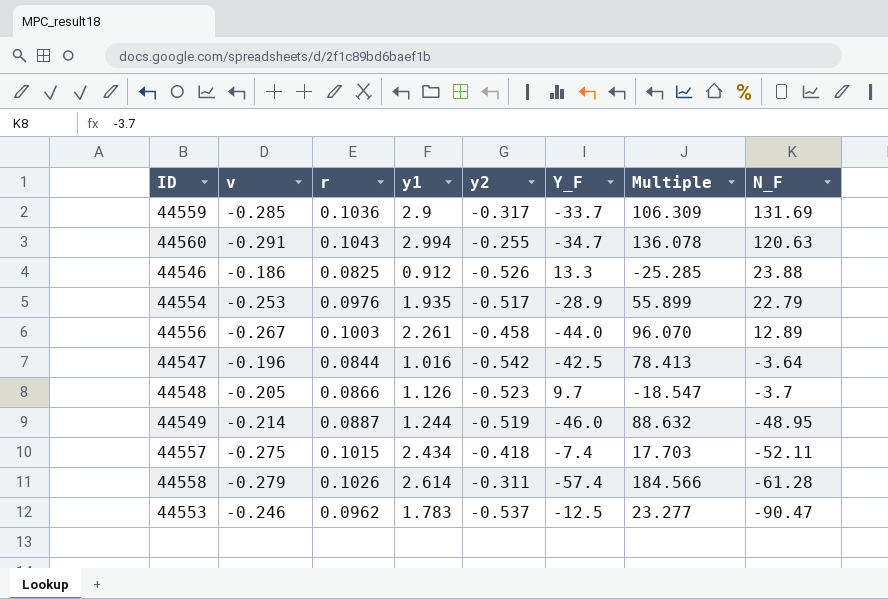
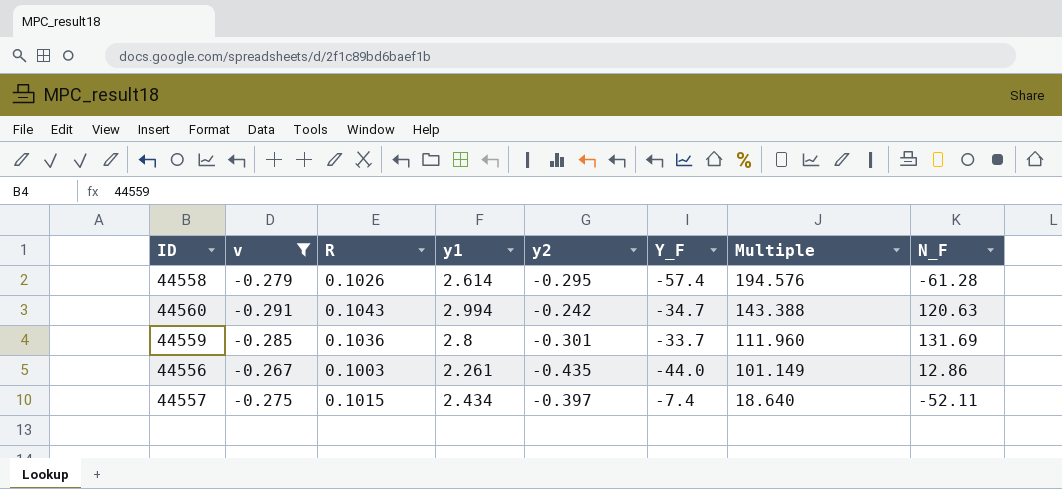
filter: none -> v <= -0.267
row order: N_F descending -> Multiple descending
column name: r -> R
44558 | y2: -0.311 -> -0.295
44558 | Multiple: 184.566 -> 194.576
44560 | y2: -0.255 -> -0.242
44560 | Multiple: 136.078 -> 143.388
44559 | y1: 2.9 -> 2.8
44559 | y2: -0.317 -> -0.301
44559 | Multiple: 106.309 -> 111.960
44556 | y2: -0.458 -> -0.435
44556 | Multiple: 96.070 -> 101.149
44556 | N_F: 12.89 -> 12.86
44557 | y2: -0.418 -> -0.397
44557 | Multiple: 17.703 -> 18.640

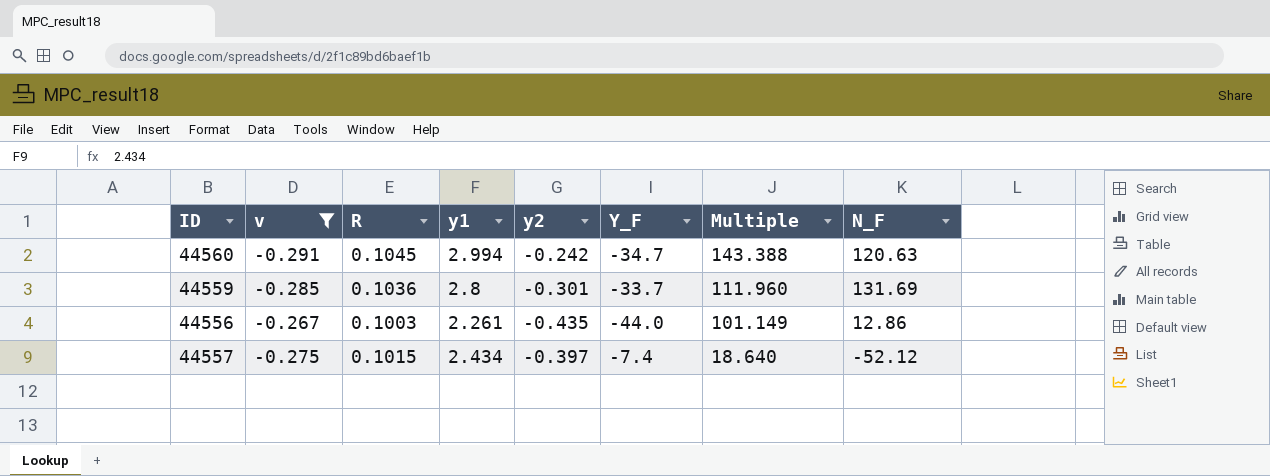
row 44558: -0.279 | 0.1026 | 2.614 | -0.295 | -57.4 | 194.576 | -61.28 -> none
44560 | R: 0.1043 -> 0.1045
44557 | N_F: -52.11 -> -52.12

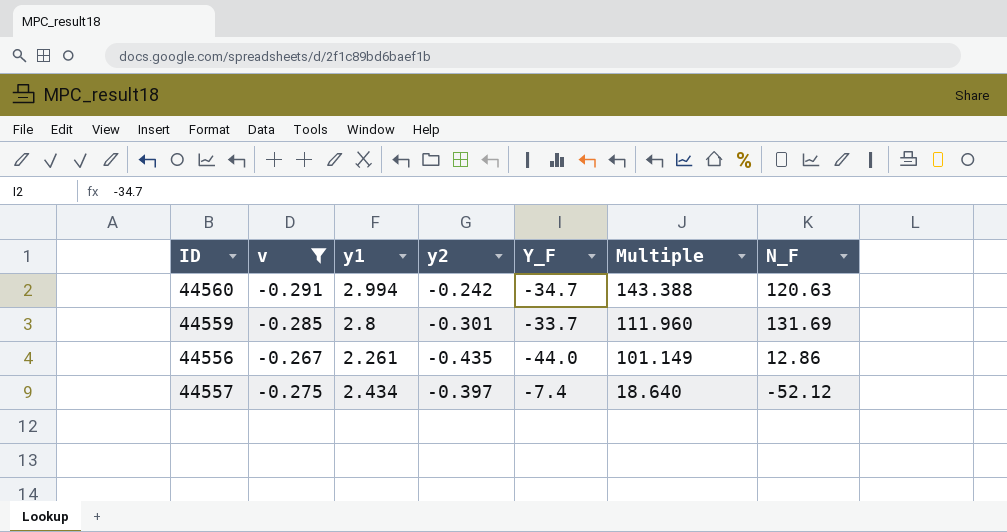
column R | position: 3 -> none

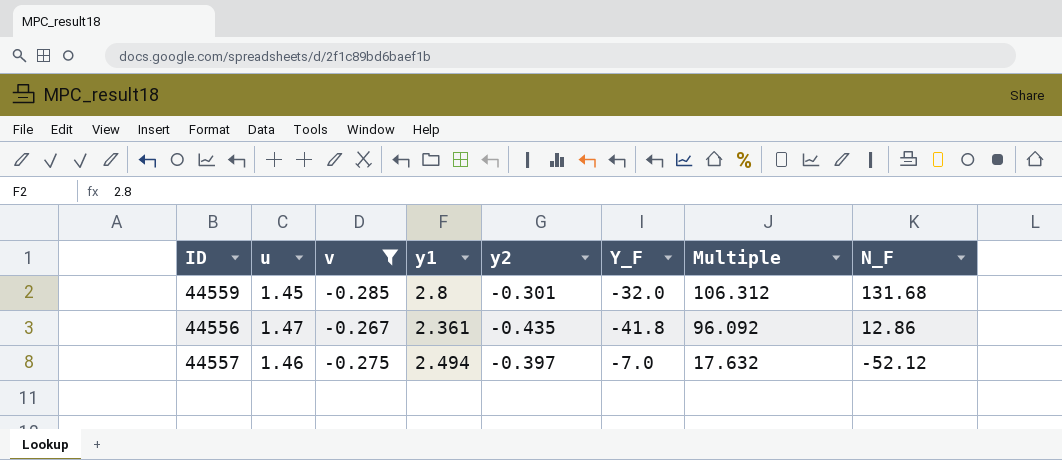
column u | position: none -> 2
row 44560: -0.291 | 2.994 | -0.242 | -34.7 | 143.388 | 120.63 -> none
44559 | Y_F: -33.7 -> -32.0
44559 | Multiple: 111.960 -> 106.312
44559 | N_F: 131.69 -> 131.68
44556 | y1: 2.261 -> 2.361
44556 | Y_F: -44.0 -> -41.8
44556 | Multiple: 101.149 -> 96.092
44557 | y1: 2.434 -> 2.494
44557 | Y_F: -7.4 -> -7.0
44557 | Multiple: 18.640 -> 17.632

